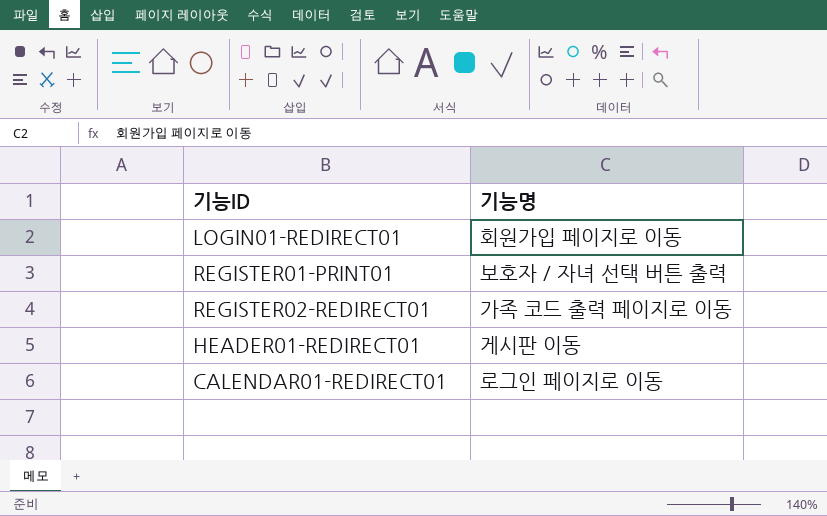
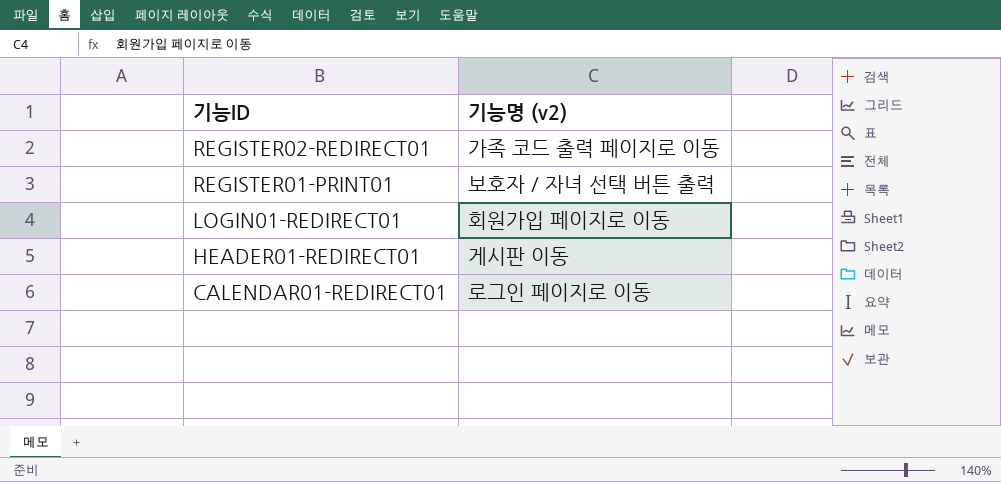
row order: none -> 기능ID descending
column name: 기능명 -> 기능명 (v2)

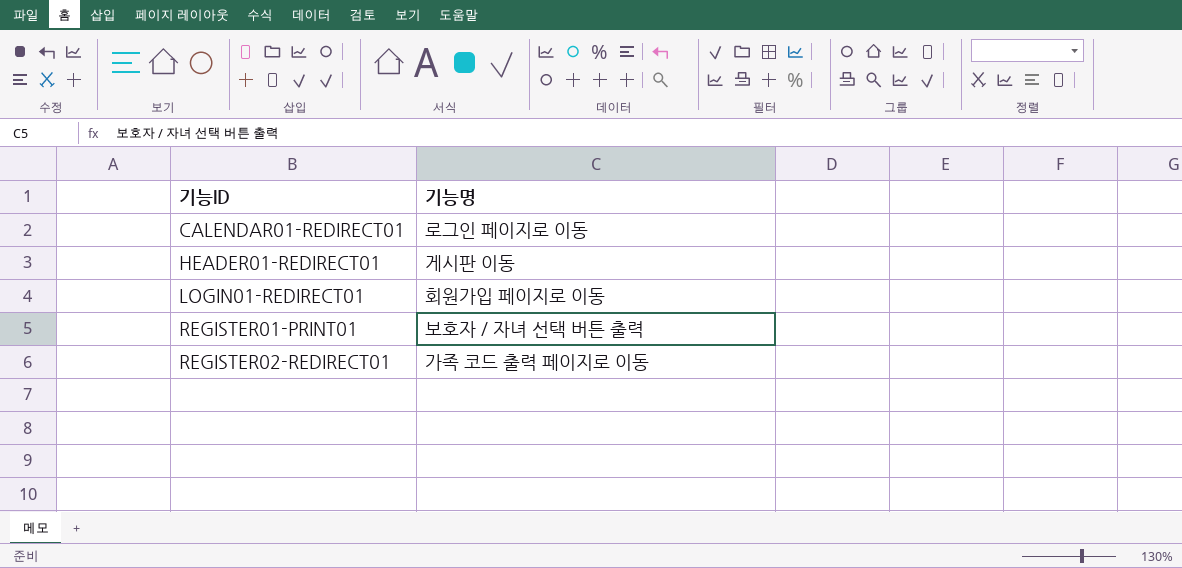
row order: 기능ID descending -> 기능ID ascending
column name: 기능명 (v2) -> 기능명

